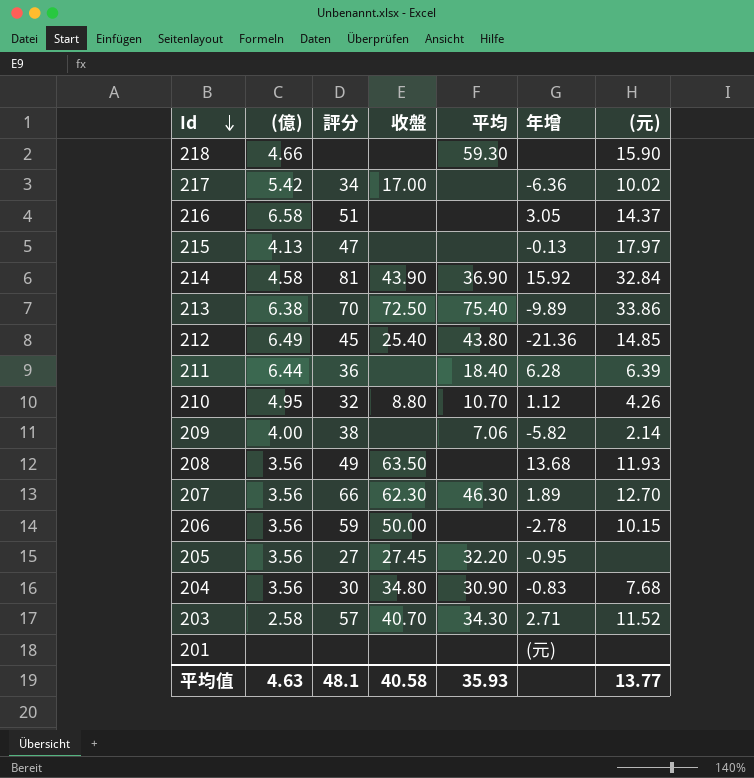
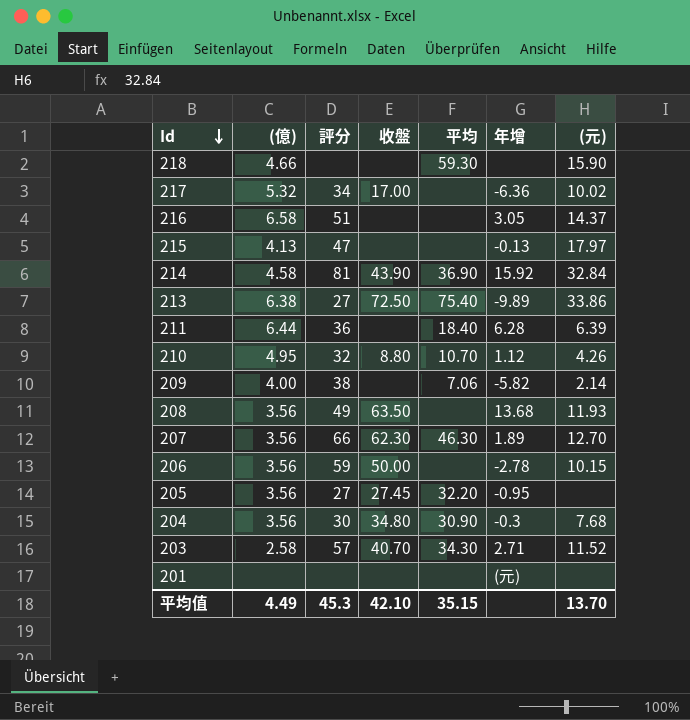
row 212: 6.49 | 45 | 25.40 | 43.80 | -21.36 | 14.85 -> none
217 | (億): 5.42 -> 5.32
213 | 評分: 70 -> 27
204 | 年增: -0.83 -> -0.3
平均值 | (億): 4.63 -> 4.49
平均值 | 評分: 48.1 -> 45.3
平均值 | 收盤: 40.58 -> 42.10
平均值 | 平均: 35.93 -> 35.15
平均值 | (元): 13.77 -> 13.70

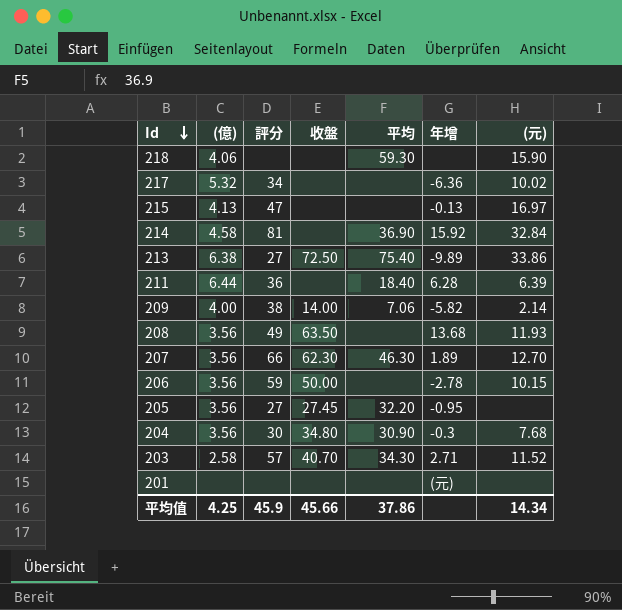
row 216: 6.58 | 51 | none | none | 3.05 | 14.37 -> none
row 210: 4.95 | 32 | 8.80 | 10.70 | 1.12 | 4.26 -> none
218 | (億): 4.66 -> 4.06
217 | 收盤: 17.00 -> none
215 | (元): 17.97 -> 16.97
214 | 收盤: 43.90 -> none
209 | 收盤: none -> 14.00
平均值 | (億): 4.49 -> 4.25
平均值 | 評分: 45.3 -> 45.9
平均值 | 收盤: 42.10 -> 45.66
平均值 | 平均: 35.15 -> 37.86
平均值 | (元): 13.70 -> 14.34

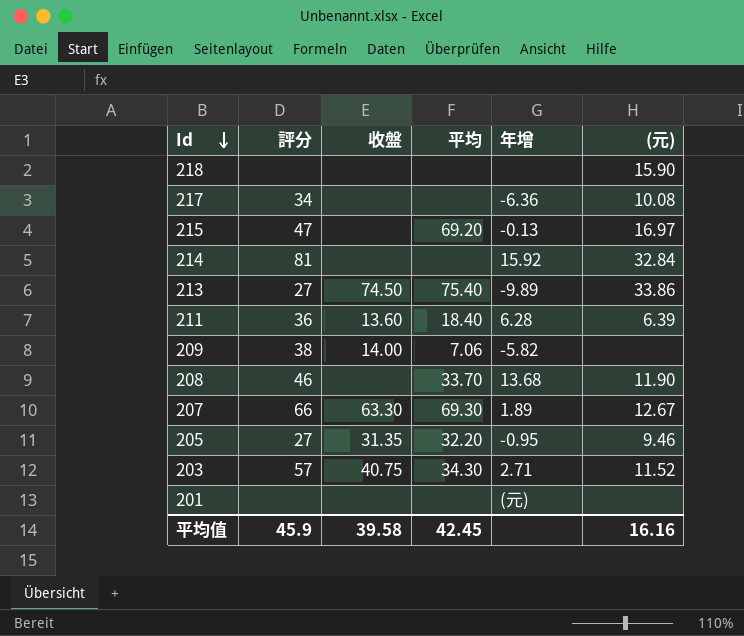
column (億) | position: 2 -> none
row 206: 3.56 | 59 | 50.00 | none | -2.78 | 10.15 -> none
row 204: 3.56 | 30 | 34.80 | 30.90 | -0.3 | 7.68 -> none
218 | 平均: 59.30 -> none
217 | (元): 10.02 -> 10.08
215 | 平均: none -> 69.20
214 | 平均: 36.90 -> none
213 | 收盤: 72.50 -> 74.50
211 | 收盤: none -> 13.60
209 | (元): 2.14 -> none
208 | 評分: 49 -> 46
208 | 收盤: 63.50 -> none
208 | 平均: none -> 33.70
208 | (元): 11.93 -> 11.90
207 | 收盤: 62.30 -> 63.30
207 | 平均: 46.30 -> 69.30
207 | (元): 12.70 -> 12.67
205 | 收盤: 27.45 -> 31.35
205 | (元): none -> 9.46
203 | 收盤: 40.70 -> 40.75
平均值 | 收盤: 45.66 -> 39.58
平均值 | 平均: 37.86 -> 42.45
平均值 | (元): 14.34 -> 16.16

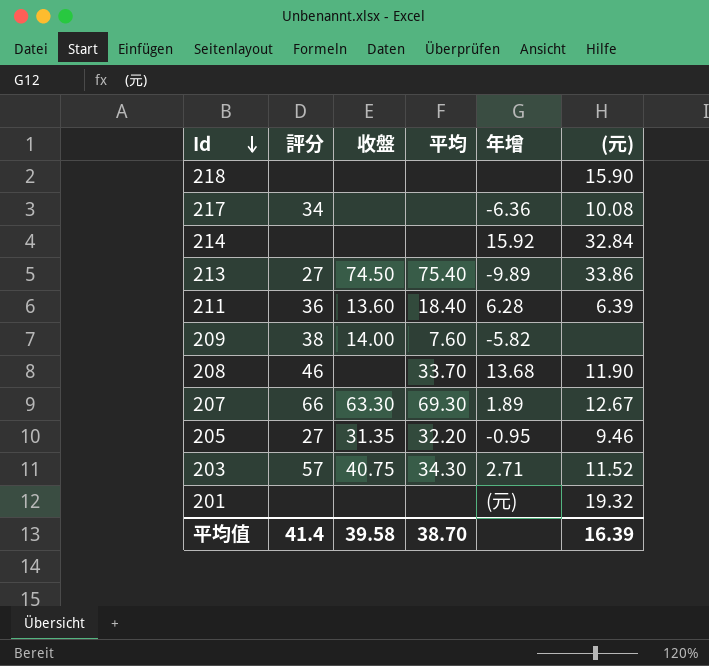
row 215: 47 | none | 69.20 | -0.13 | 16.97 -> none
214 | 評分: 81 -> none
209 | 平均: 7.06 -> 7.60
201 | (元): none -> 19.32
平均值 | 評分: 45.9 -> 41.4
平均值 | 平均: 42.45 -> 38.70
平均值 | (元): 16.16 -> 16.39

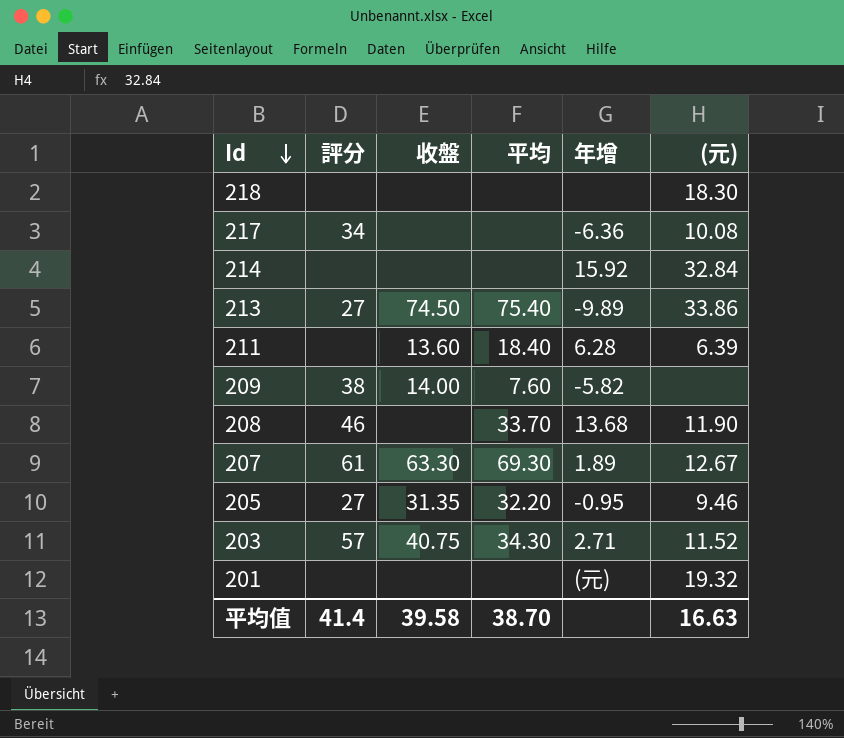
218 | (元): 15.90 -> 18.30
211 | 評分: 36 -> none
207 | 評分: 66 -> 61
平均值 | (元): 16.39 -> 16.63

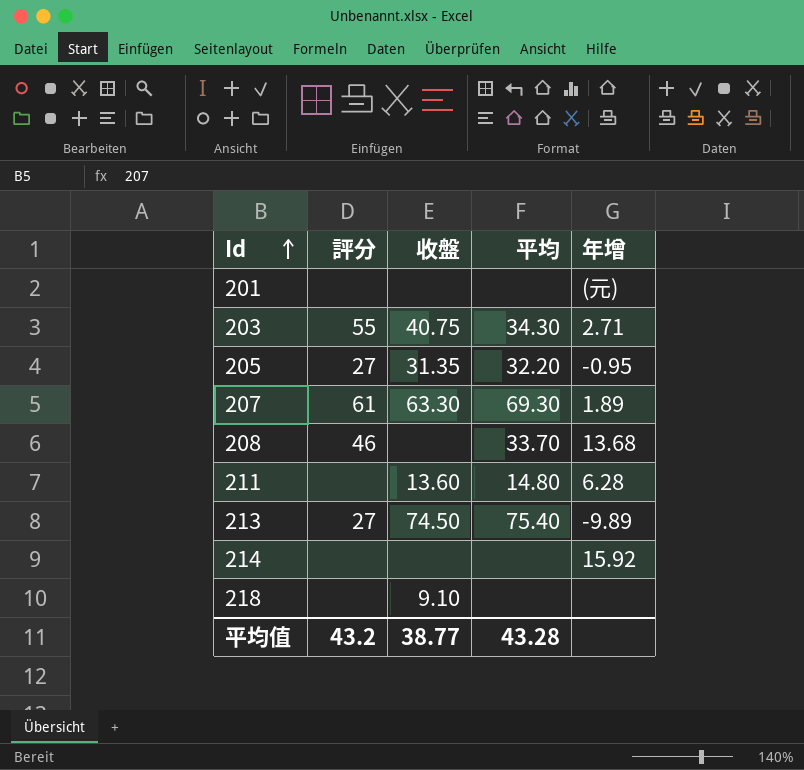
row order: Id descending -> Id ascending
column (元) | position: 6 -> none
row 217: 34 | none | none | -6.36 | 10.08 -> none
row 209: 38 | 14.00 | 7.60 | -5.82 | none -> none
203 | 評分: 57 -> 55
211 | 平均: 18.40 -> 14.80
218 | 收盤: none -> 9.10
平均值 | 評分: 41.4 -> 43.2
平均值 | 收盤: 39.58 -> 38.77
平均值 | 平均: 38.70 -> 43.28

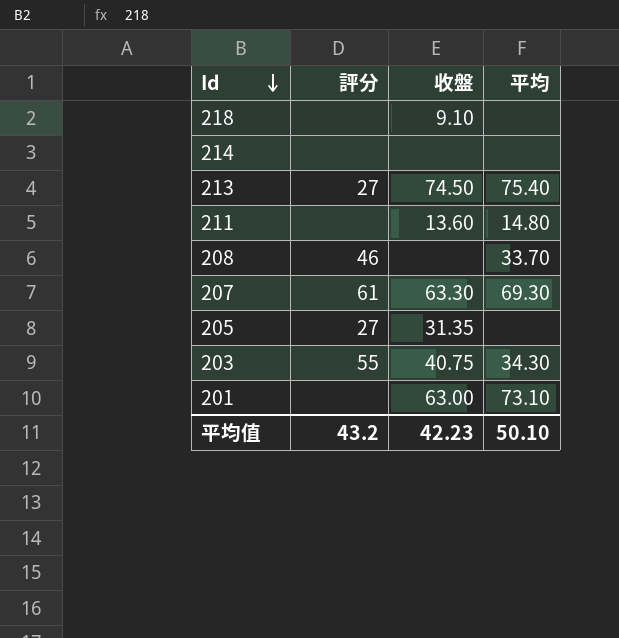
row order: Id ascending -> Id descending
column 年增 | position: 5 -> none
205 | 平均: 32.20 -> none
201 | 收盤: none -> 63.00
201 | 平均: none -> 73.10
平均值 | 收盤: 38.77 -> 42.23
平均值 | 平均: 43.28 -> 50.10

